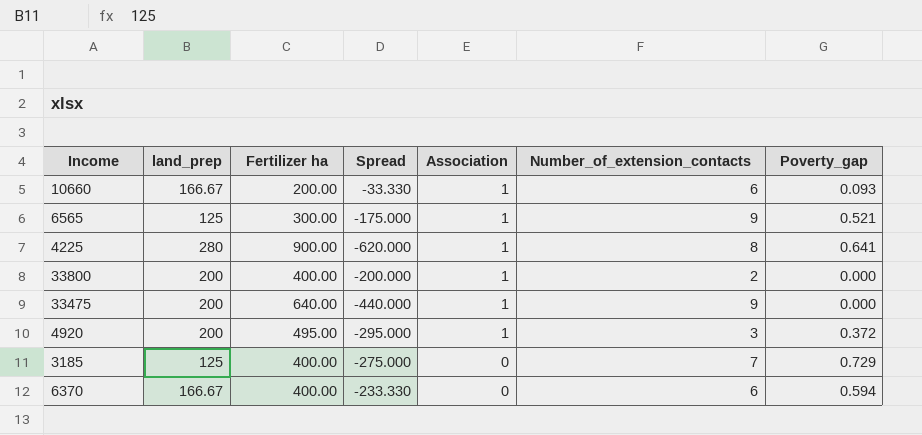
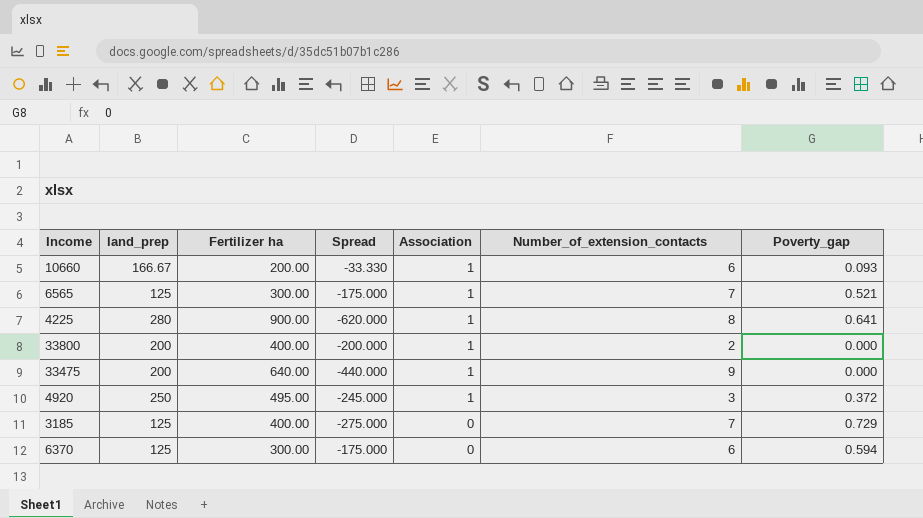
6565 | Number_of_extension_contacts: 9 -> 7
4920 | land_prep: 200 -> 250
4920 | Spread: -295.000 -> -245.000
6370 | land_prep: 166.67 -> 125
6370 | Fertilizer ha: 400.00 -> 300.00
6370 | Spread: -233.330 -> -175.000

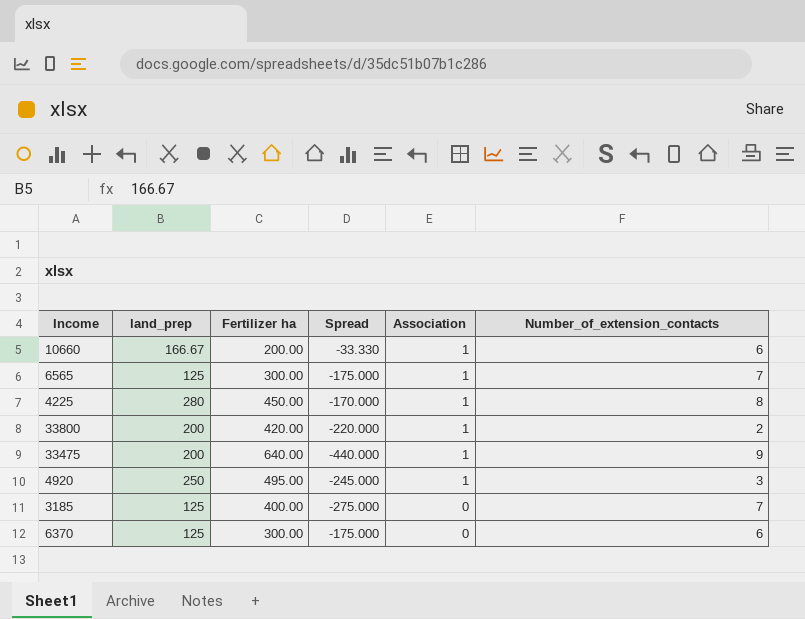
column Poverty_gap | position: 7 -> none
4225 | Fertilizer ha: 900.00 -> 450.00
4225 | Spread: -620.000 -> -170.000
33800 | Fertilizer ha: 400.00 -> 420.00
33800 | Spread: -200.000 -> -220.000

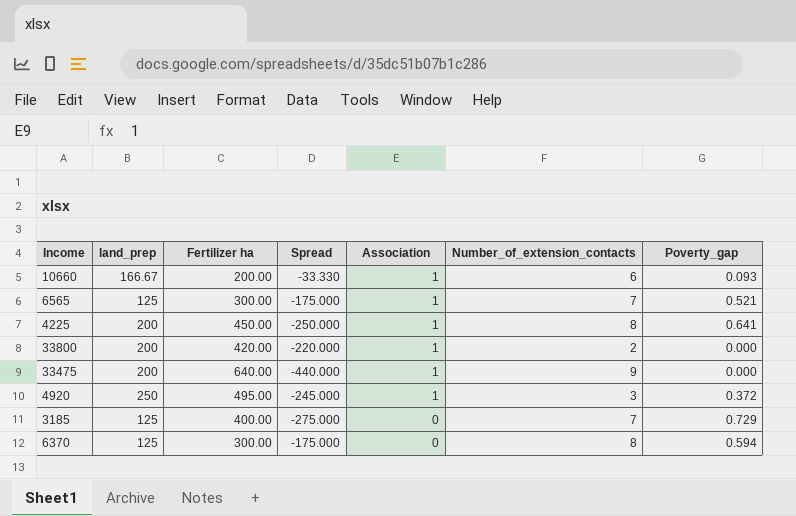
column Poverty_gap | position: none -> 7
4225 | land_prep: 280 -> 200
4225 | Spread: -170.000 -> -250.000
6370 | Number_of_extension_contacts: 6 -> 8

